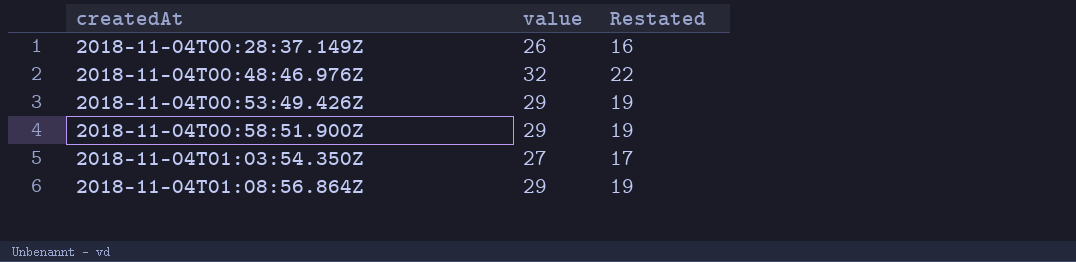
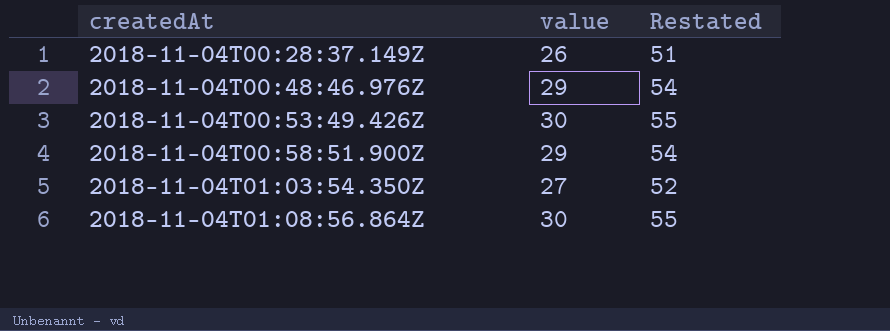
column Restated | formula: [value] - 10 -> [value] + 25
2018-11-04T00:48:46.976Z | value: 32 -> 29
2018-11-04T00:53:49.426Z | value: 29 -> 30
2018-11-04T01:08:56.864Z | value: 29 -> 30

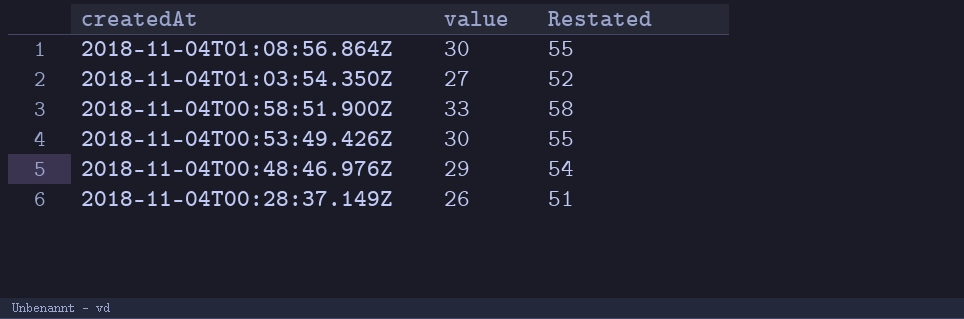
row order: createdAt ascending -> createdAt descending
2018-11-04T00:58:51.900Z | value: 29 -> 33
2018-11-04T00:58:51.900Z | Restated: 54 -> 58

